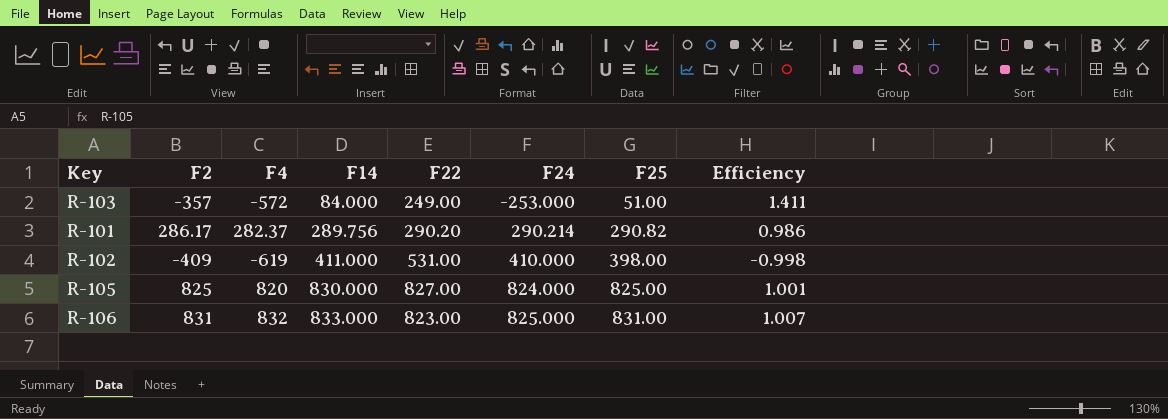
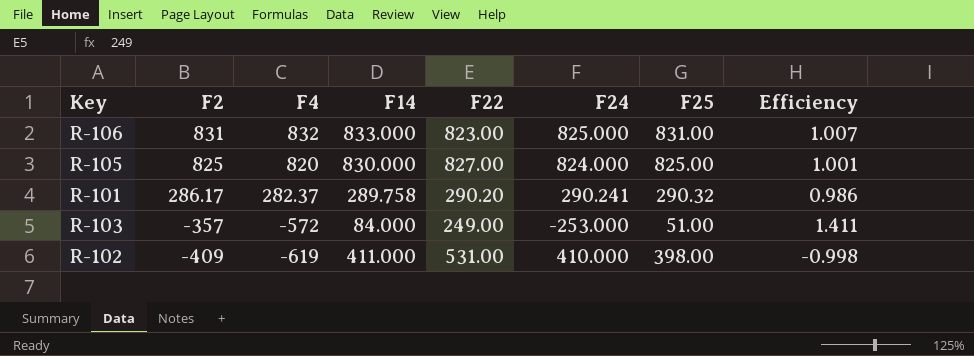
row order: F14 ascending -> F2 descending
R-101 | F14: 289.756 -> 289.758
R-101 | F24: 290.214 -> 290.241
R-101 | F25: 290.82 -> 290.32

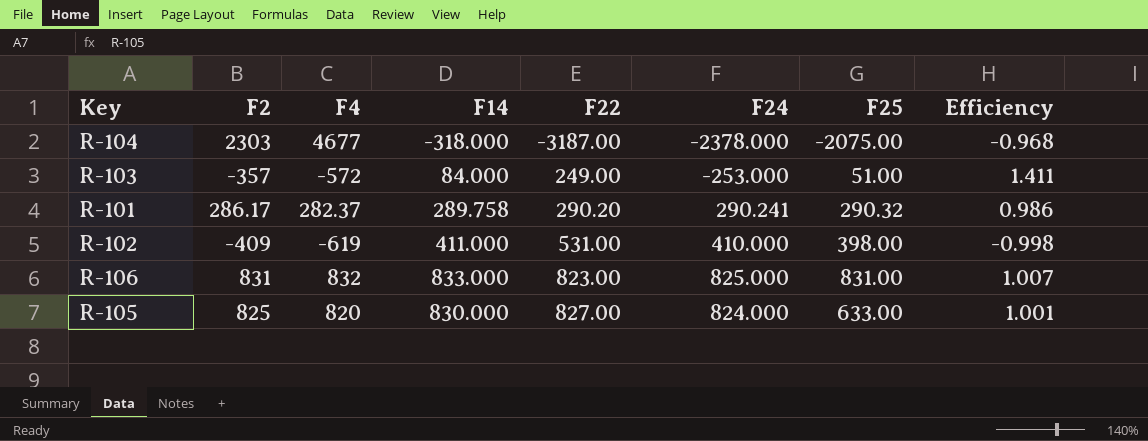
row order: F2 descending -> F22 ascending
row R-104: none -> 2303 | 4677 | -318.000 | -3187.00 | -2378.000 | -2075.00 | -0.968
R-105 | F25: 825.00 -> 633.00

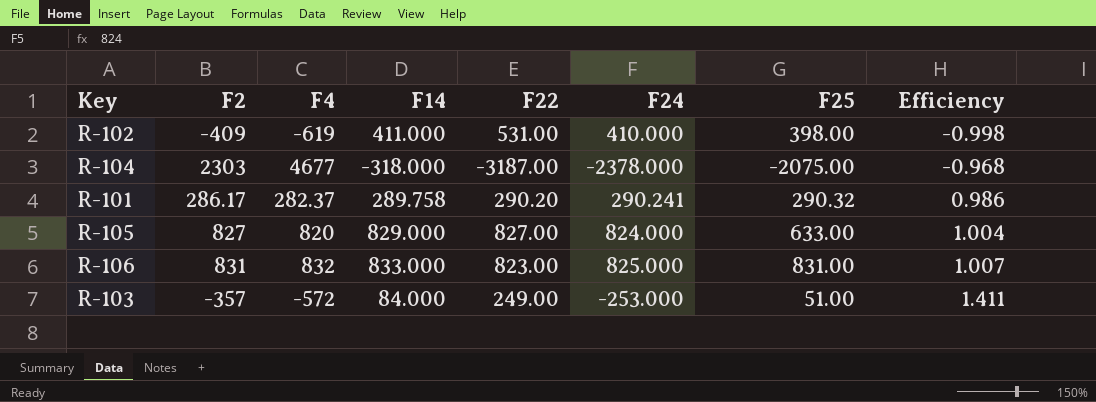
row order: F22 ascending -> Efficiency ascending
R-105 | F2: 825 -> 827
R-105 | F14: 830.000 -> 829.000
R-105 | Efficiency: 1.001 -> 1.004

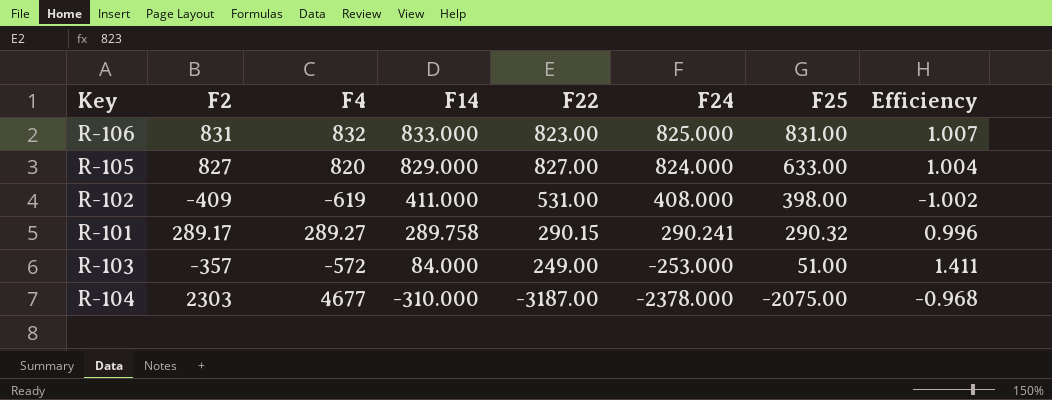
row order: Efficiency ascending -> F14 descending
R-102 | F24: 410.000 -> 408.000
R-102 | Efficiency: -0.998 -> -1.002
R-101 | F2: 286.17 -> 289.17
R-101 | F4: 282.37 -> 289.27
R-101 | F22: 290.20 -> 290.15
R-101 | Efficiency: 0.986 -> 0.996
R-104 | F14: -318.000 -> -310.000

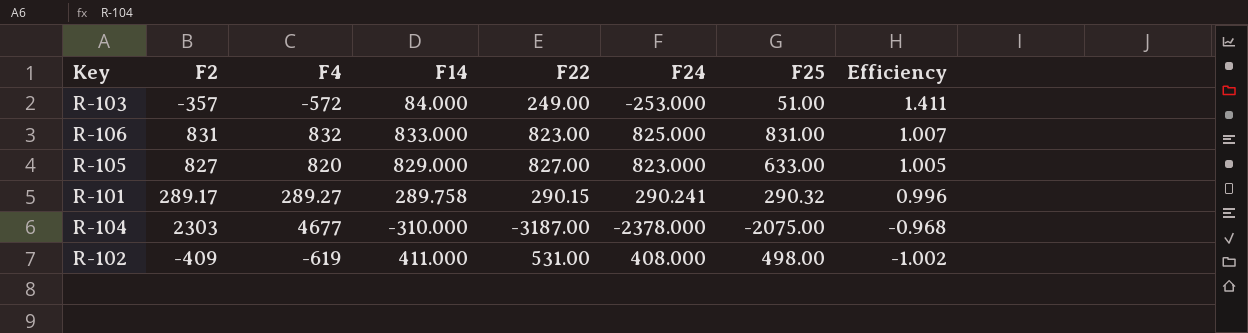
row order: F14 descending -> Efficiency descending
R-105 | F24: 824.000 -> 823.000
R-105 | Efficiency: 1.004 -> 1.005
R-102 | F25: 398.00 -> 498.00

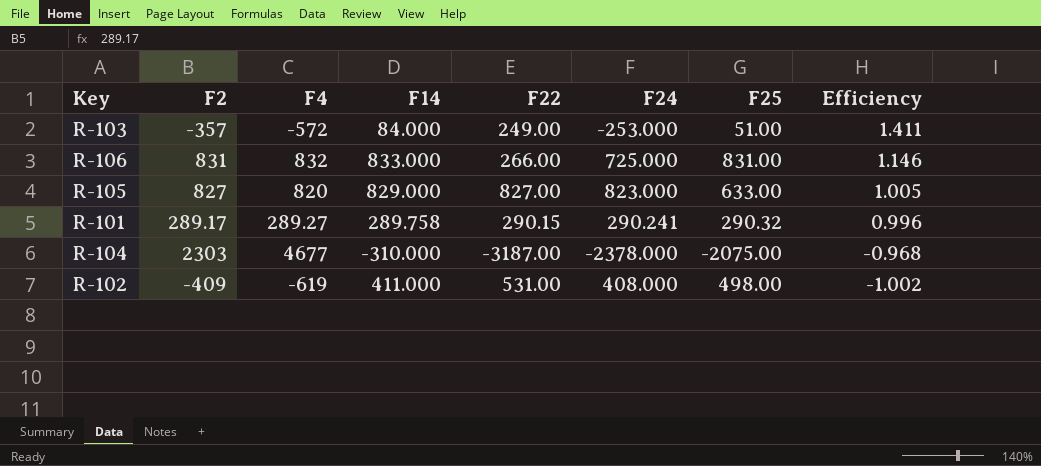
R-106 | F22: 823.00 -> 266.00
R-106 | F24: 825.000 -> 725.000
R-106 | Efficiency: 1.007 -> 1.146

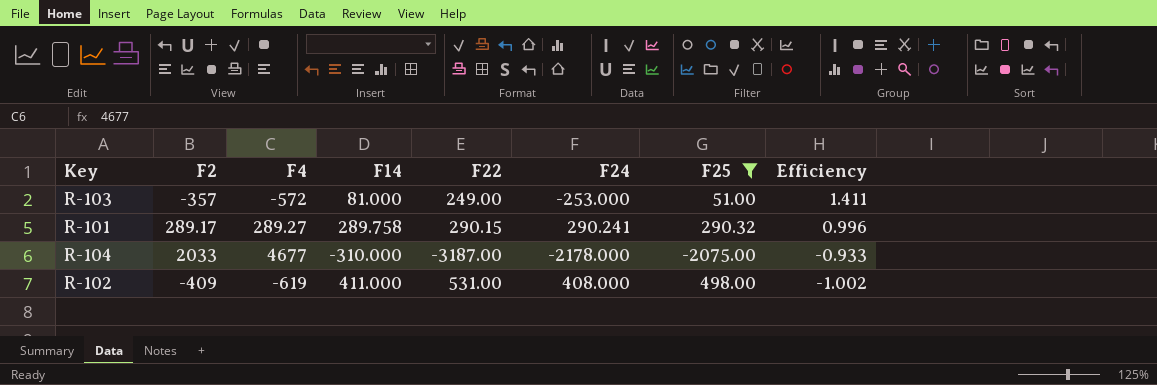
filter: none -> F25 <= 498.00
R-103 | F14: 84.000 -> 81.000
R-104 | F2: 2303 -> 2033
R-104 | F24: -2378.000 -> -2178.000
R-104 | Efficiency: -0.968 -> -0.933

